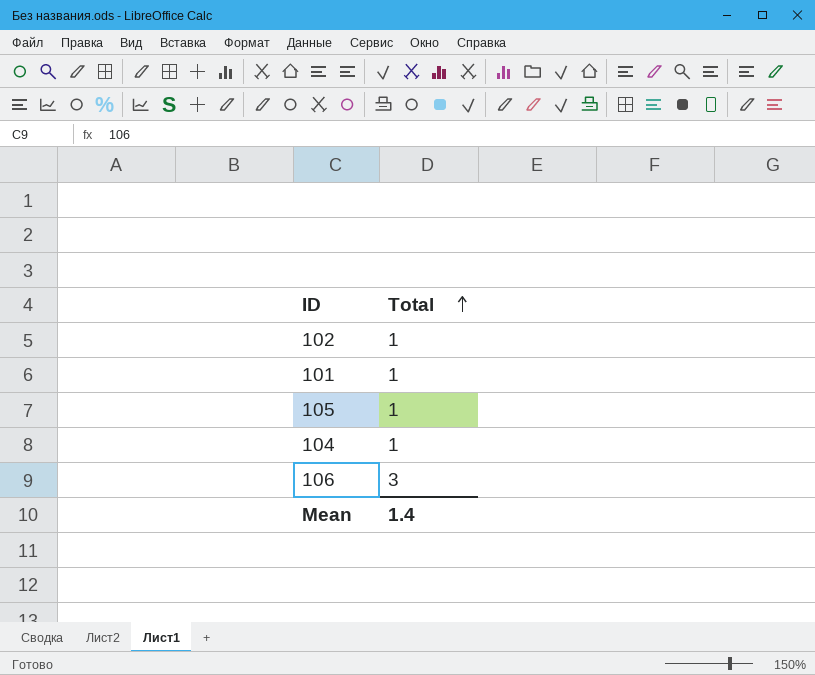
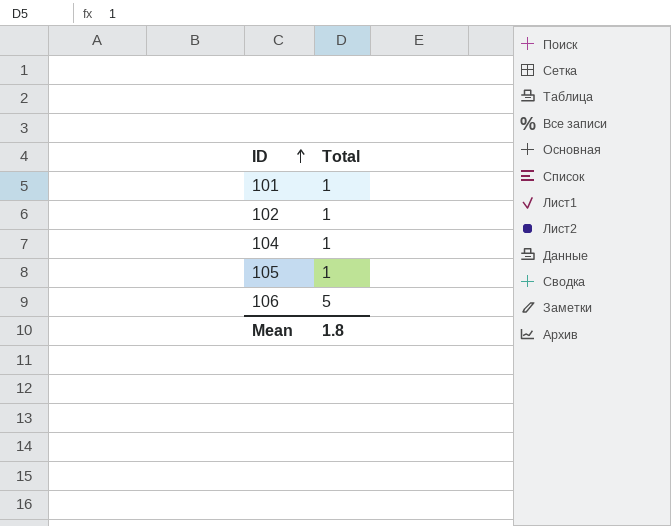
row order: Total ascending -> ID ascending
106 | Total: 3 -> 5
Mean | Total: 1.4 -> 1.8

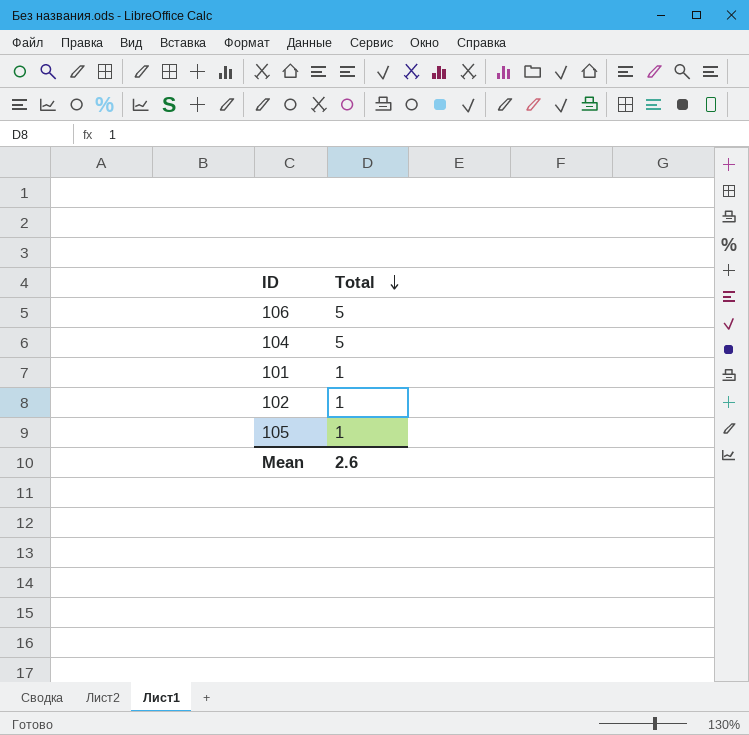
row order: ID ascending -> Total descending
104 | Total: 1 -> 5
Mean | Total: 1.8 -> 2.6

